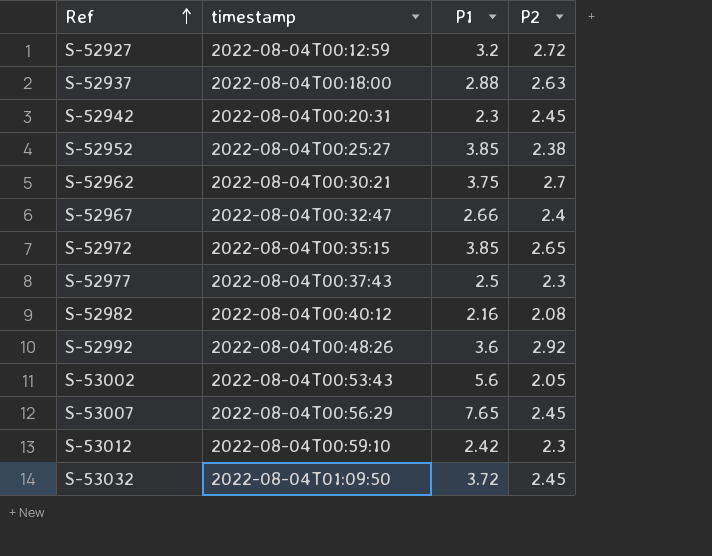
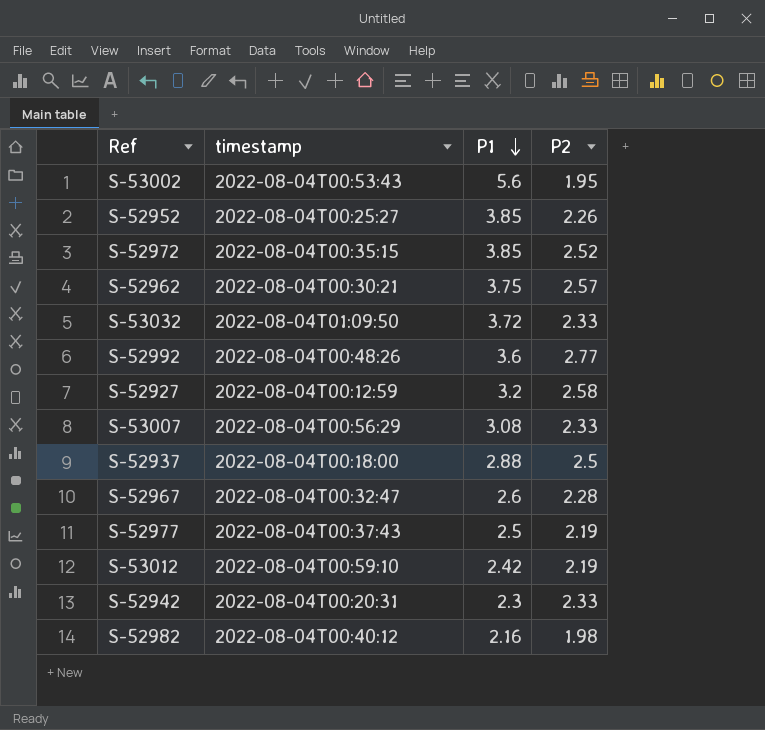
row order: Ref ascending -> P1 descending
S-53002 | P2: 2.05 -> 1.95
S-52952 | P2: 2.38 -> 2.26
S-52972 | P2: 2.65 -> 2.52
S-52962 | P2: 2.7 -> 2.57
S-53032 | P2: 2.45 -> 2.33
S-52992 | P2: 2.92 -> 2.77
S-52927 | P2: 2.72 -> 2.58
S-53007 | P1: 7.65 -> 3.08
S-53007 | P2: 2.45 -> 2.33
S-52937 | P2: 2.63 -> 2.5
S-52967 | P1: 2.66 -> 2.6
S-52967 | P2: 2.4 -> 2.28
S-52977 | P2: 2.3 -> 2.19
S-53012 | P2: 2.3 -> 2.19
S-52942 | P2: 2.45 -> 2.33
S-52982 | P2: 2.08 -> 1.98

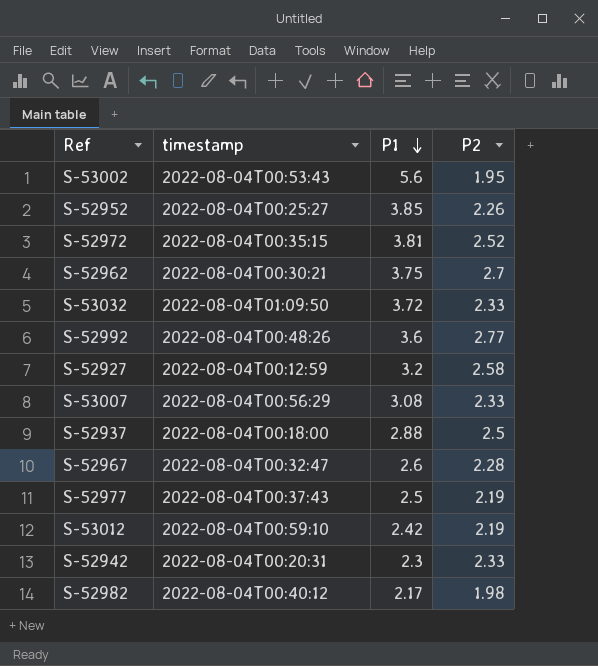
S-52972 | P1: 3.85 -> 3.81
S-52962 | P2: 2.57 -> 2.7
S-52982 | P1: 2.16 -> 2.17

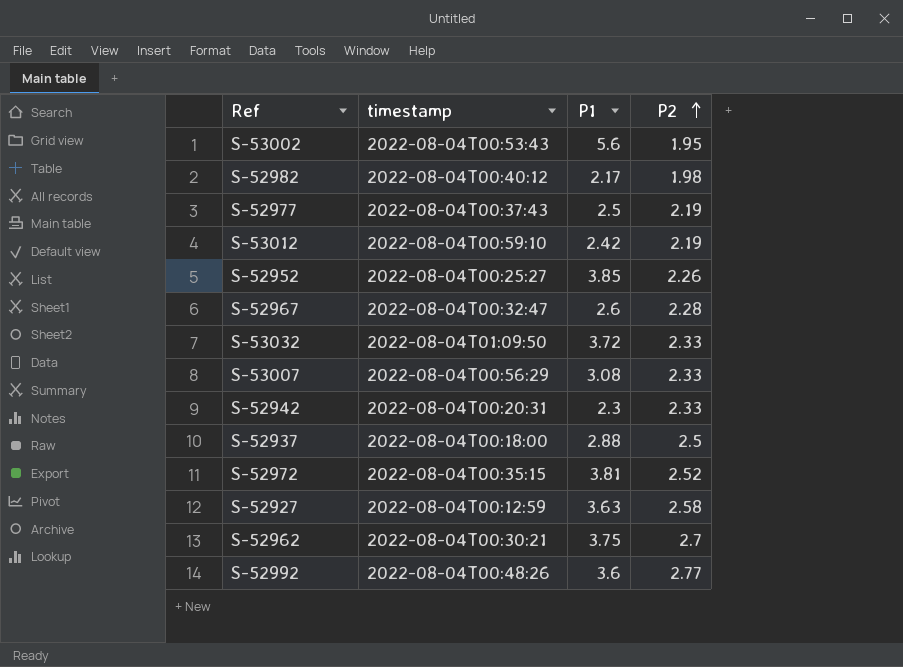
row order: P1 descending -> P2 ascending
S-52927 | P1: 3.2 -> 3.63

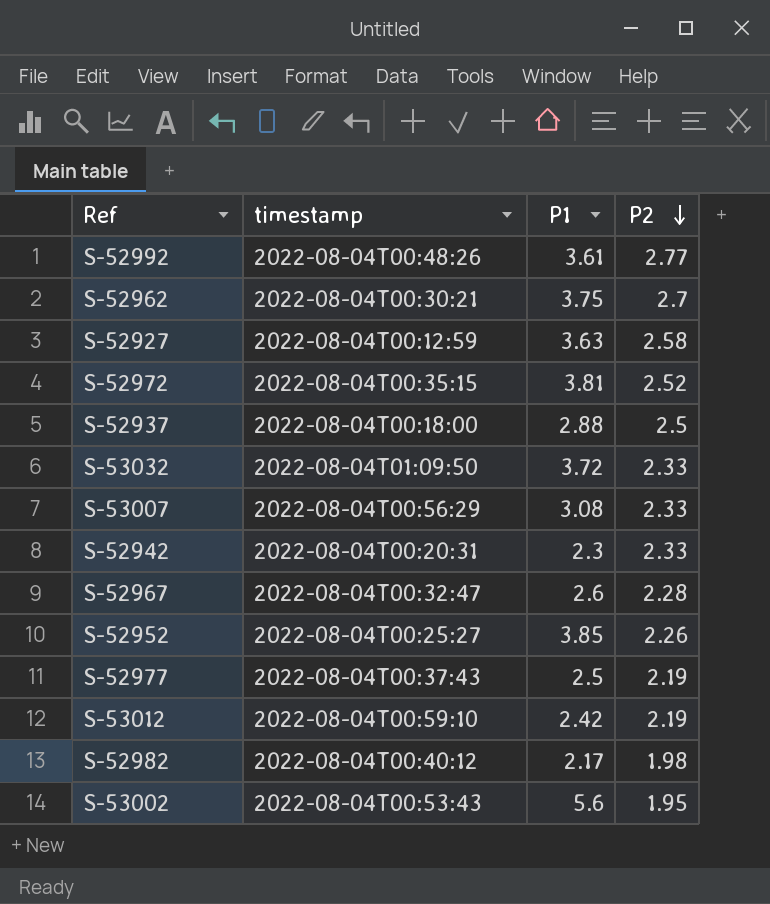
row order: P2 ascending -> P2 descending
S-52992 | P1: 3.6 -> 3.61

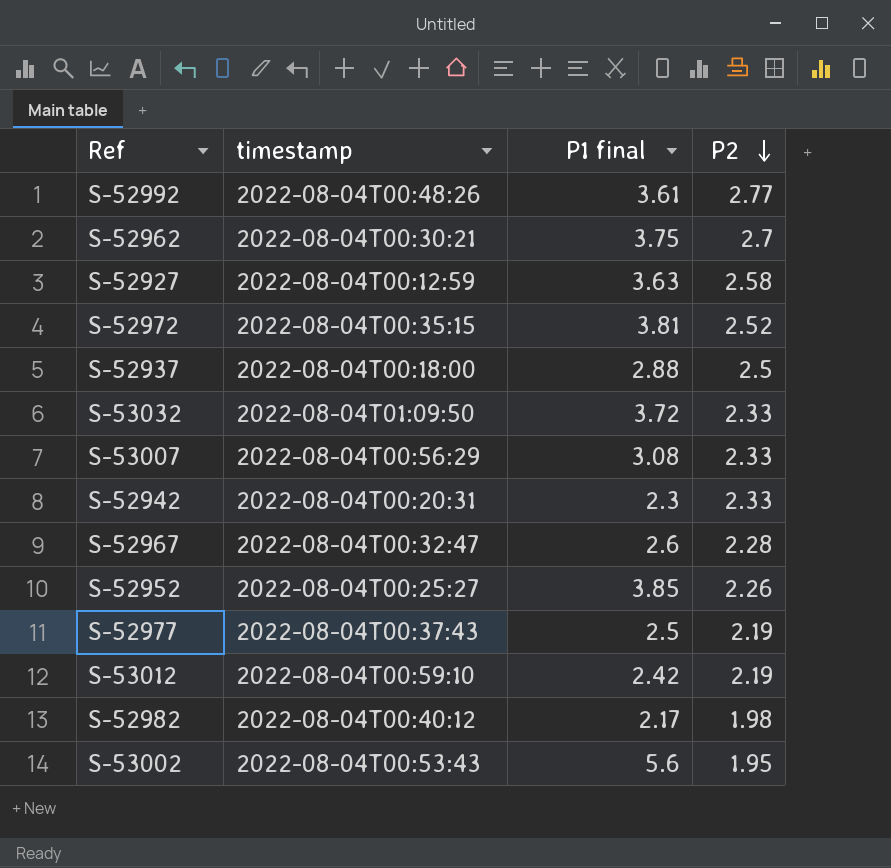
column name: P1 -> P1 final

